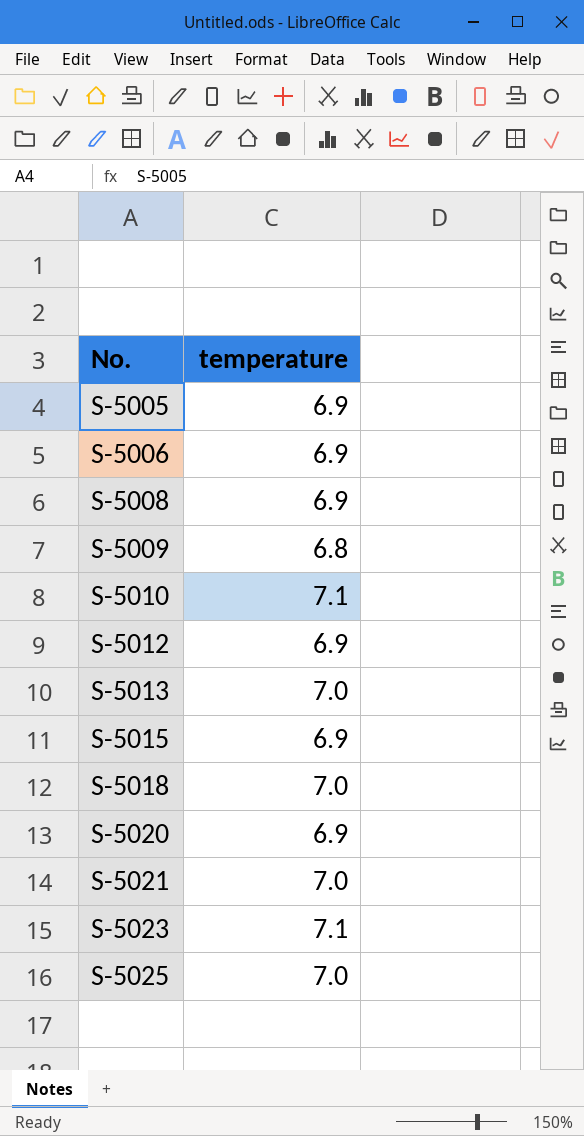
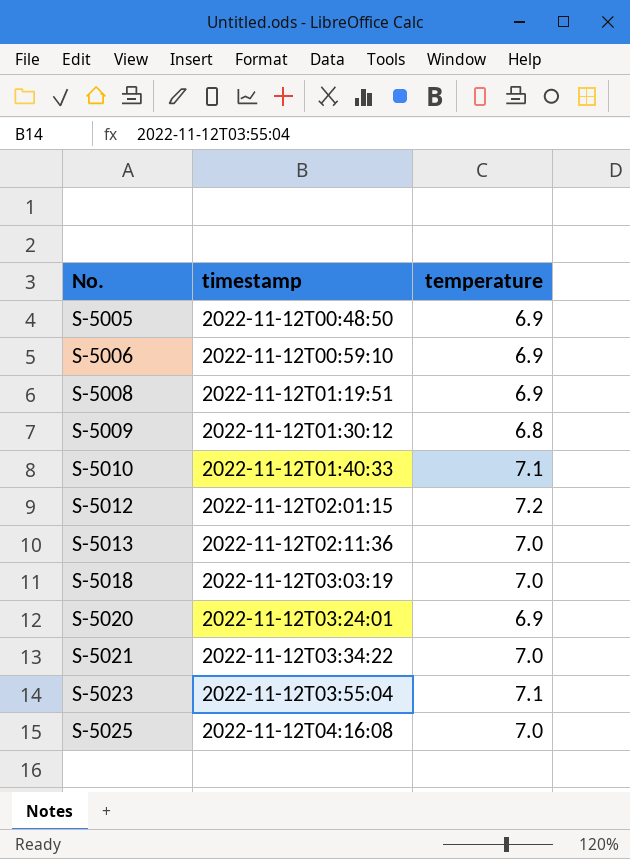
column timestamp | position: none -> 2
row S-5015: 6.9 -> none
S-5012 | temperature: 6.9 -> 7.2

